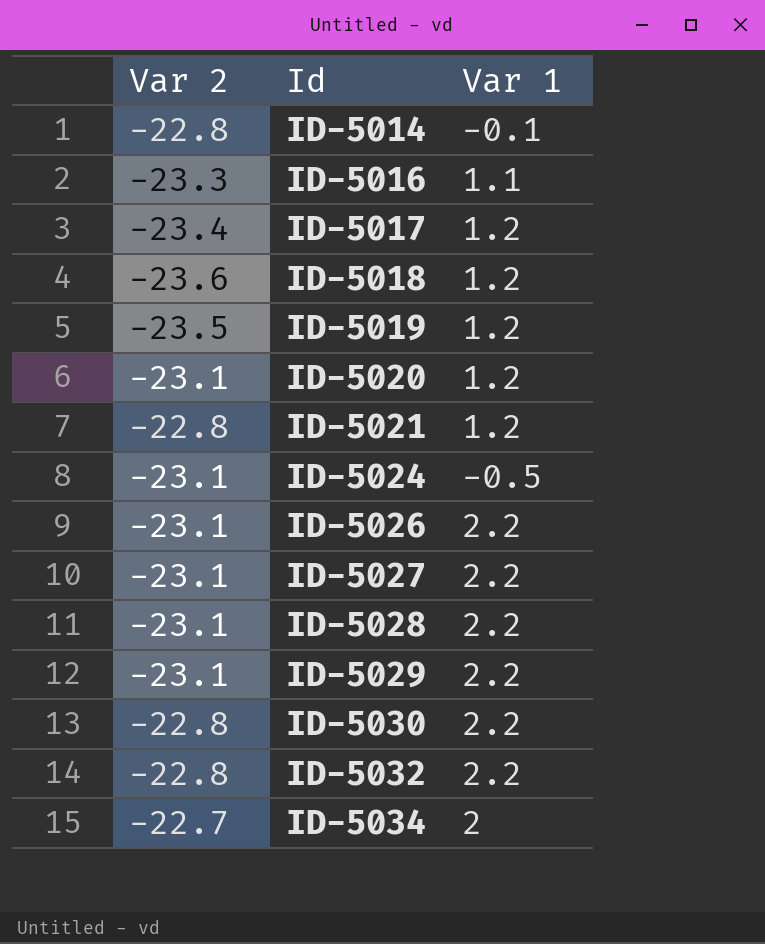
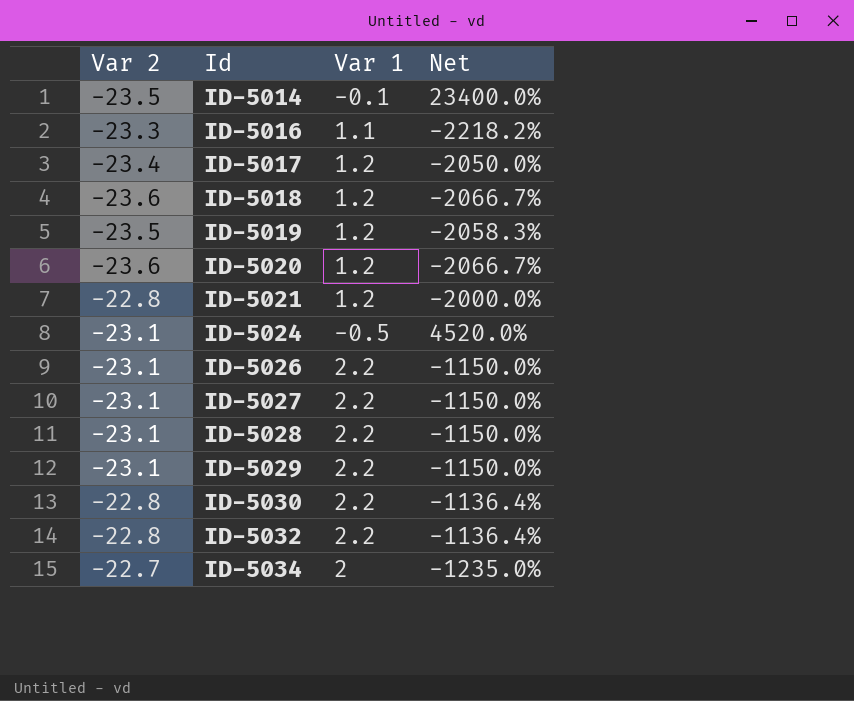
column Net | formula: none -> ([Var 2] - [Var 1]) / [Var 1]
ID-5014 | Var 2: -22.8 -> -23.5
ID-5020 | Var 2: -23.1 -> -23.6

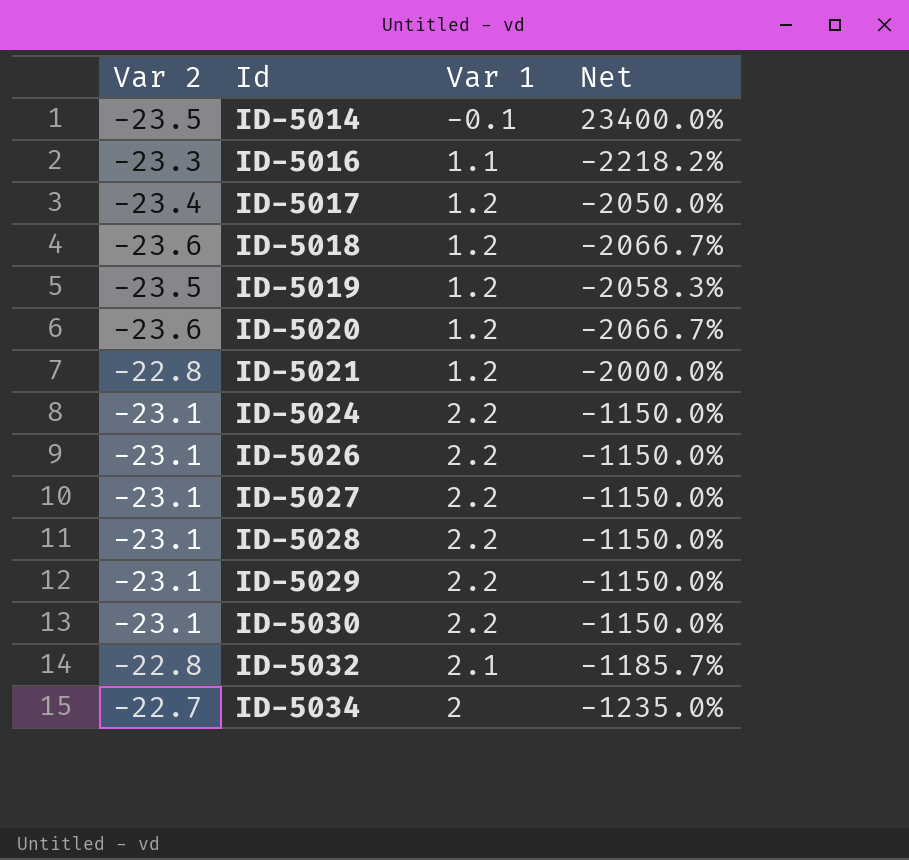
ID-5024 | Var 1: -0.5 -> 2.2
ID-5024 | Net: 4520.0% -> -1150.0%
ID-5030 | Var 2: -22.8 -> -23.1
ID-5030 | Net: -1136.4% -> -1150.0%
ID-5032 | Var 1: 2.2 -> 2.1
ID-5032 | Net: -1136.4% -> -1185.7%

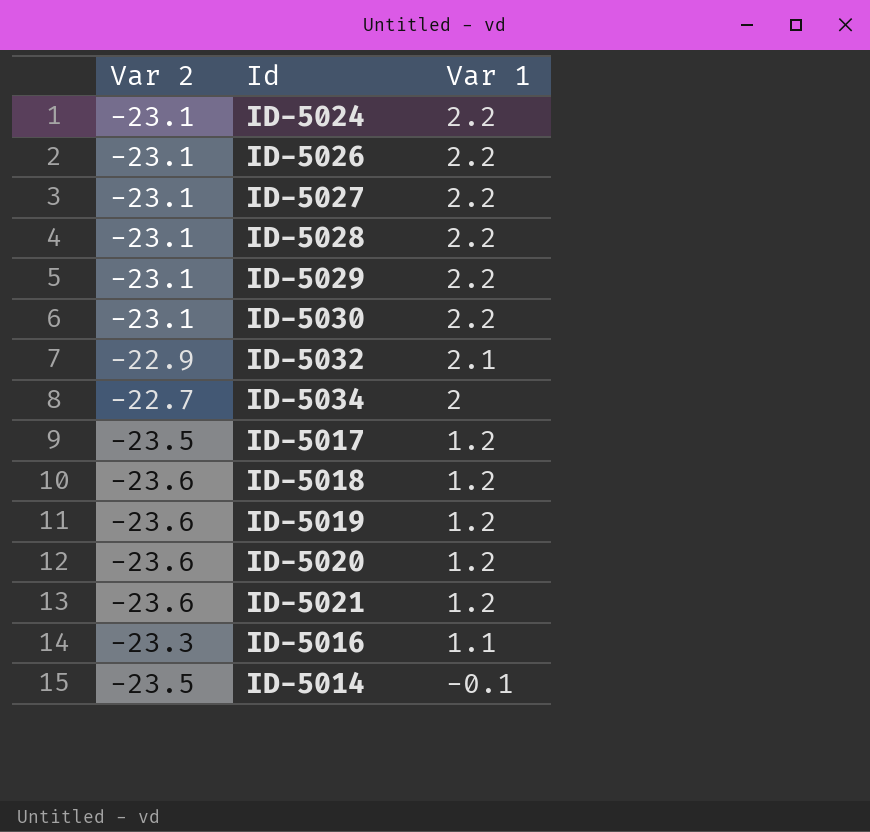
row order: Id ascending -> Var 1 descending
column Net | formula: ([Var 2] - [Var 1]) / [Var 1] -> none
ID-5032 | Var 2: -22.8 -> -22.9
ID-5017 | Var 2: -23.4 -> -23.5
ID-5019 | Var 2: -23.5 -> -23.6
ID-5021 | Var 2: -22.8 -> -23.6

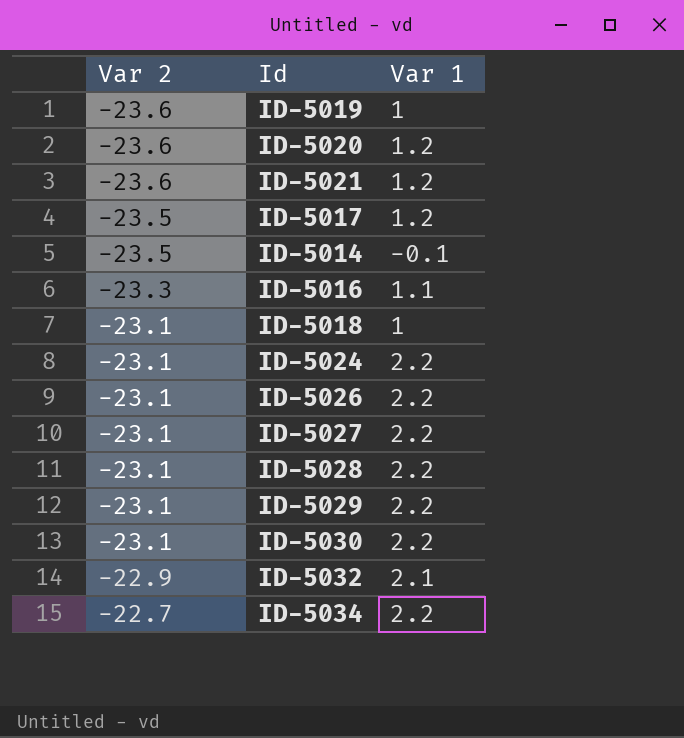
row order: Var 1 descending -> Var 2 ascending
ID-5019 | Var 1: 1.2 -> 1
ID-5018 | Var 2: -23.6 -> -23.1
ID-5018 | Var 1: 1.2 -> 1
ID-5034 | Var 1: 2 -> 2.2

